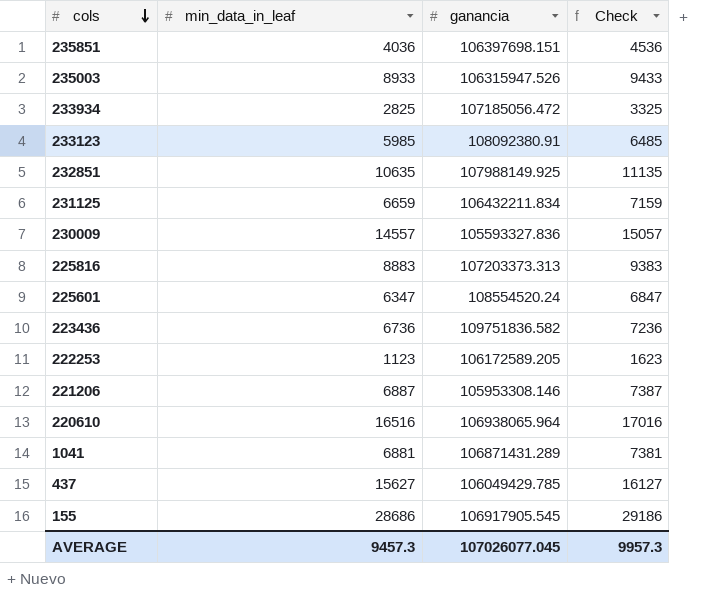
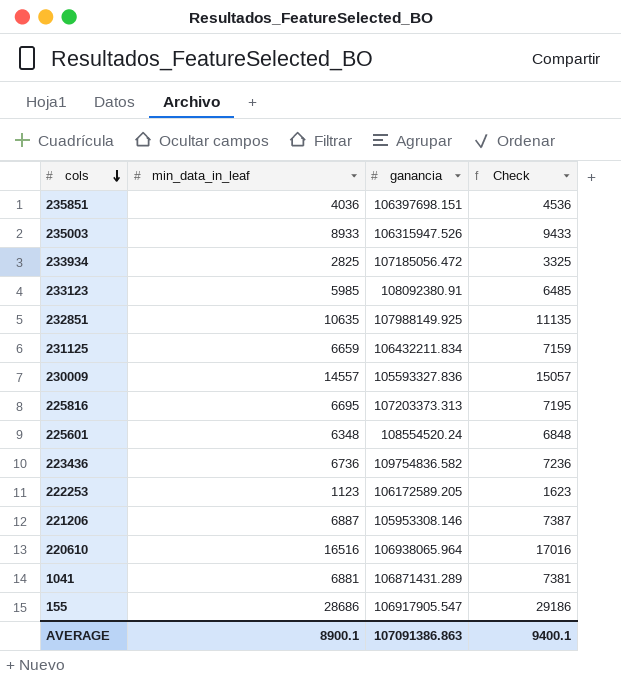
row 437: 15627 | 106049429.785 | 16127 -> none
225816 | min_data_in_leaf: 8883 -> 6695
225816 | Check: 9383 -> 7195
225601 | min_data_in_leaf: 6347 -> 6348
225601 | Check: 6847 -> 6848
223436 | ganancia: 109751836.582 -> 109754836.582
155 | ganancia: 106917905.545 -> 106917905.547
AVERAGE | min_data_in_leaf: 9457.3 -> 8900.1
AVERAGE | ganancia: 107026077.045 -> 107091386.863
AVERAGE | Check: 9957.3 -> 9400.1

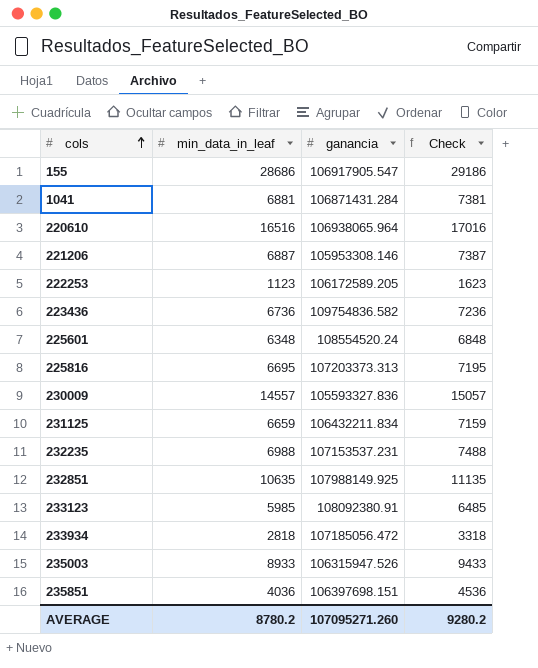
row order: cols descending -> cols ascending
1041 | ganancia: 106871431.289 -> 106871431.284
row 232235: none -> 6988 | 107153537.231 | 7488
233934 | min_data_in_leaf: 2825 -> 2818
233934 | Check: 3325 -> 3318
AVERAGE | min_data_in_leaf: 8900.1 -> 8780.2
AVERAGE | ganancia: 107091386.863 -> 107095271.260
AVERAGE | Check: 9400.1 -> 9280.2

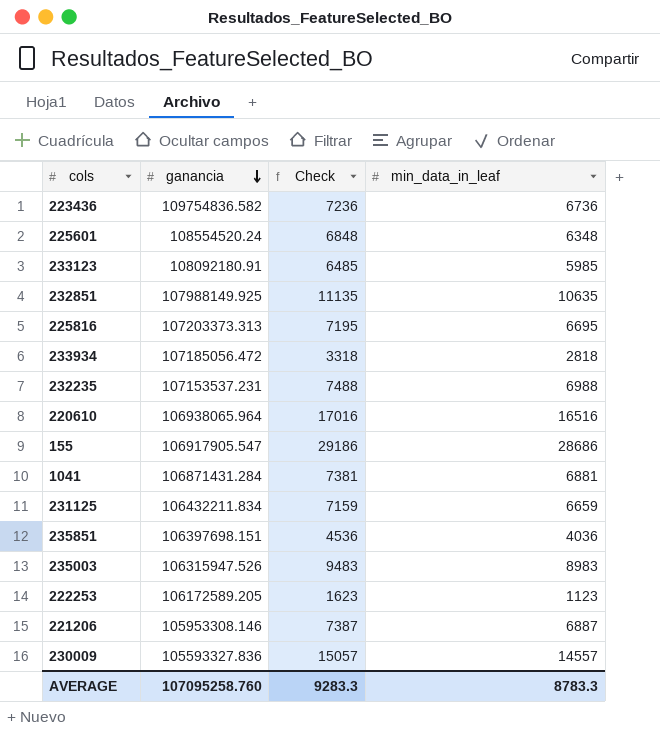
row order: cols ascending -> ganancia descending
column min_data_in_leaf | position: 2 -> 4
233123 | ganancia: 108092380.91 -> 108092180.91
235003 | Check: 9433 -> 9483
235003 | min_data_in_leaf: 8933 -> 8983
AVERAGE | ganancia: 107095271.260 -> 107095258.760
AVERAGE | Check: 9280.2 -> 9283.3
AVERAGE | min_data_in_leaf: 8780.2 -> 8783.3

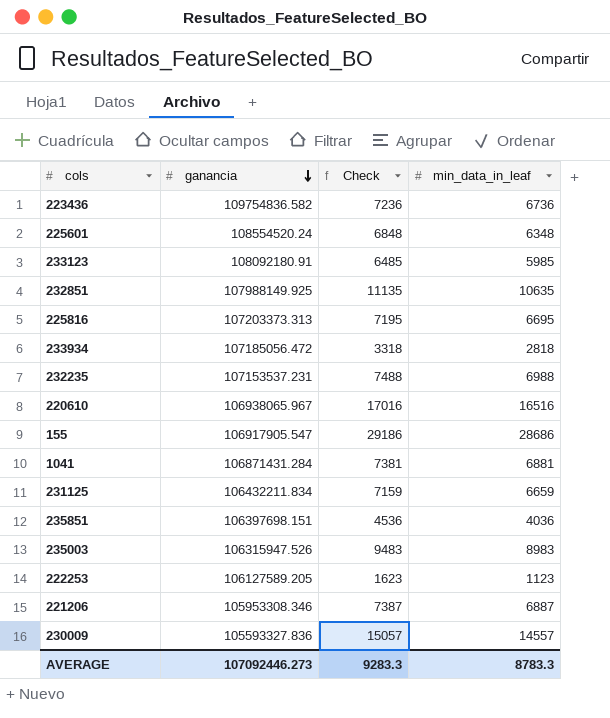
220610 | ganancia: 106938065.964 -> 106938065.967
222253 | ganancia: 106172589.205 -> 106127589.205
221206 | ganancia: 105953308.146 -> 105953308.346
AVERAGE | ganancia: 107095258.760 -> 107092446.273

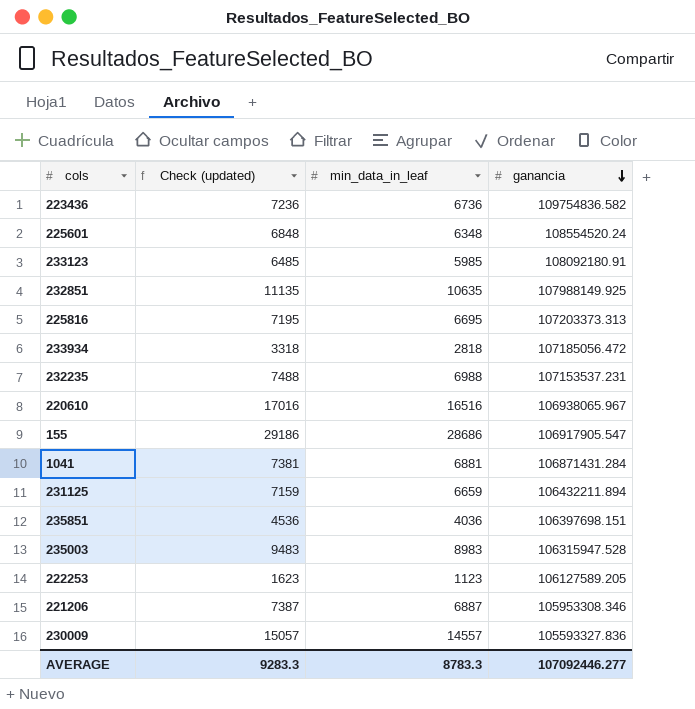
column name: Check -> Check (updated)
column ganancia | position: 2 -> 4
231125 | ganancia: 106432211.834 -> 106432211.894
235003 | ganancia: 106315947.526 -> 106315947.528
AVERAGE | ganancia: 107092446.273 -> 107092446.277

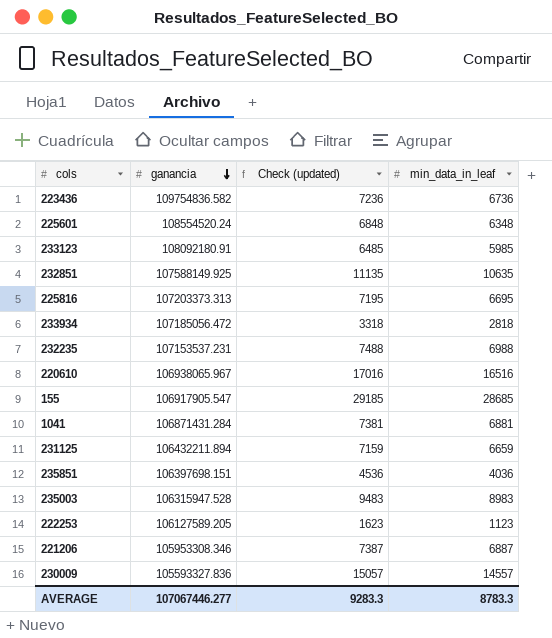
column ganancia | position: 4 -> 2
232851 | ganancia: 107988149.925 -> 107588149.925
155 | Check (updated): 29186 -> 29185
155 | min_data_in_leaf: 28686 -> 28685
AVERAGE | ganancia: 107092446.277 -> 107067446.277

